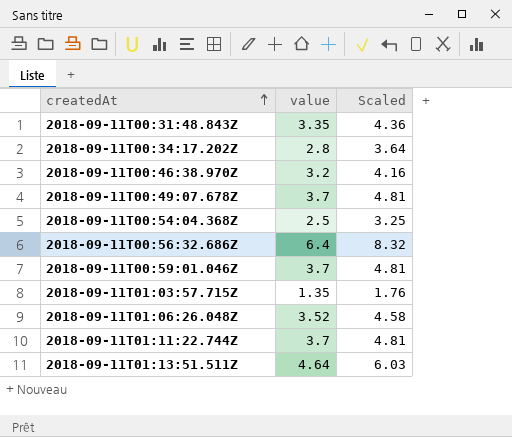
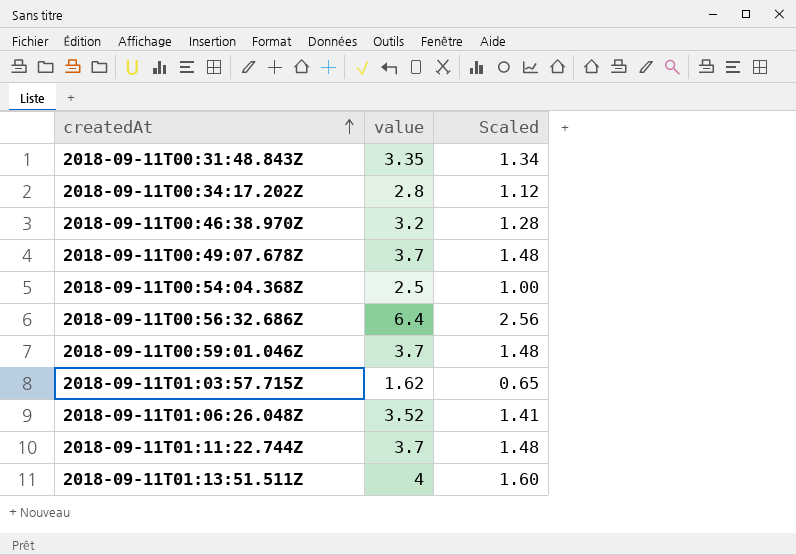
column Scaled | formula: [value] * 1.3 -> [value] * 0.4
2018-09-11T01:03:57.715Z | value: 1.35 -> 1.62
2018-09-11T01:13:51.511Z | value: 4.64 -> 4

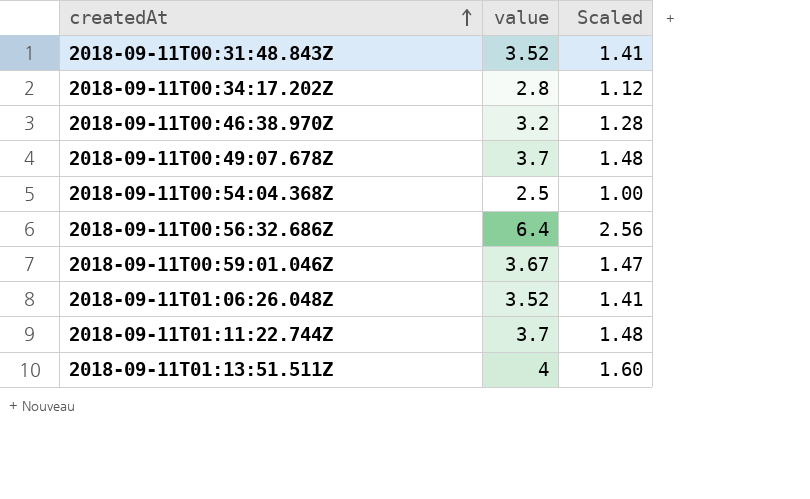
row 2018-09-11T01:03:57.715Z: 1.62 | 0.65 -> none
2018-09-11T00:31:48.843Z | value: 3.35 -> 3.52
2018-09-11T00:31:48.843Z | Scaled: 1.34 -> 1.41
2018-09-11T00:59:01.046Z | value: 3.7 -> 3.67
2018-09-11T00:59:01.046Z | Scaled: 1.48 -> 1.47

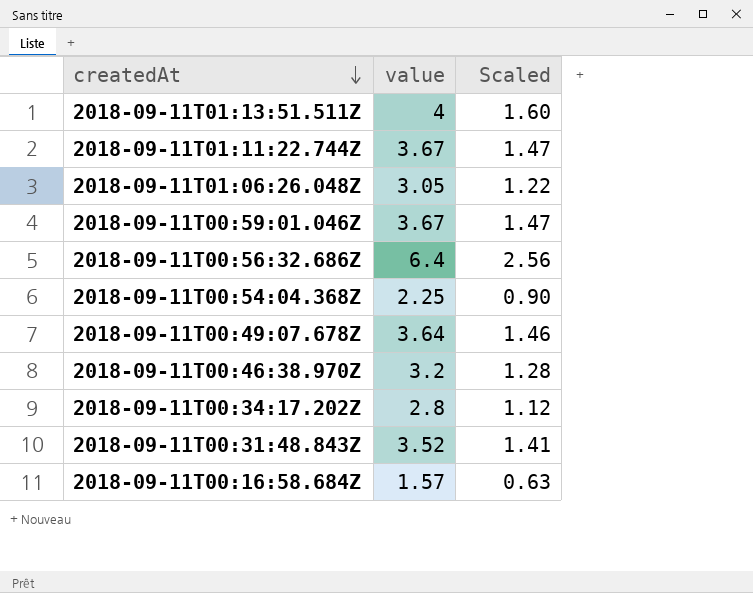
row order: createdAt ascending -> createdAt descending
2018-09-11T01:11:22.744Z | value: 3.7 -> 3.67
2018-09-11T01:11:22.744Z | Scaled: 1.48 -> 1.47
2018-09-11T01:06:26.048Z | value: 3.52 -> 3.05
2018-09-11T01:06:26.048Z | Scaled: 1.41 -> 1.22
2018-09-11T00:54:04.368Z | value: 2.5 -> 2.25
2018-09-11T00:54:04.368Z | Scaled: 1.00 -> 0.90
2018-09-11T00:49:07.678Z | value: 3.7 -> 3.64
2018-09-11T00:49:07.678Z | Scaled: 1.48 -> 1.46
row 2018-09-11T00:16:58.684Z: none -> 1.57 | 0.63

